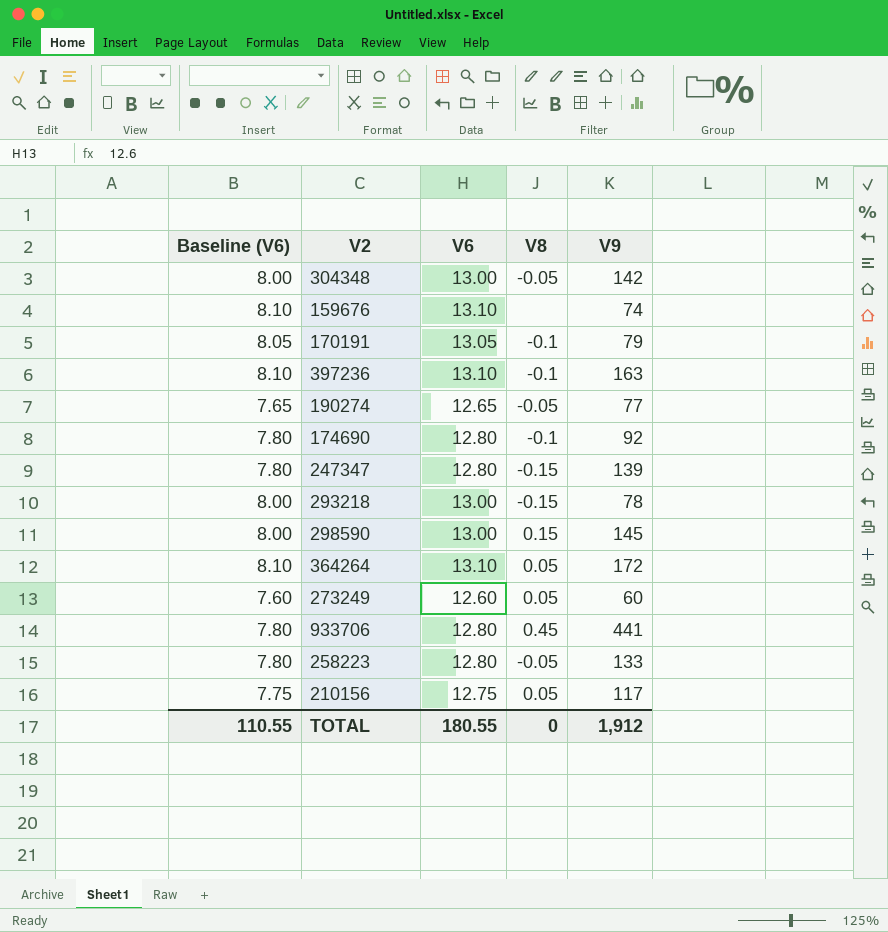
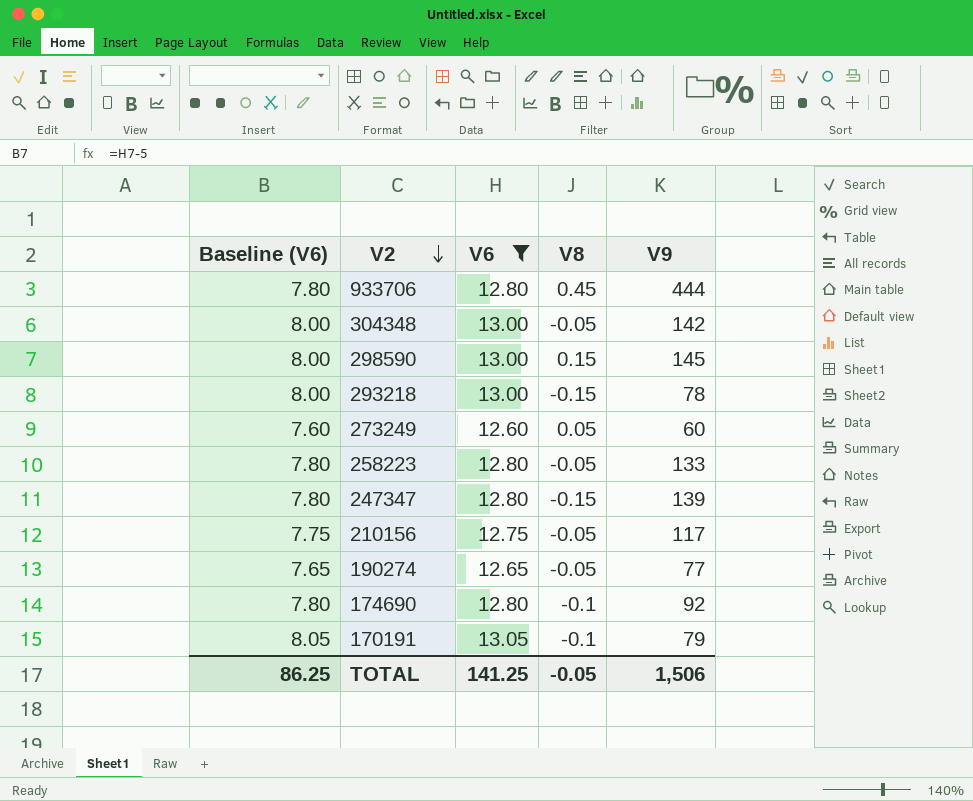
filter: none -> V6 != 13.10
row order: none -> V2 descending
933706 | V9: 441 -> 444
210156 | V8: 0.05 -> -0.05
TOTAL | Baseline (V6): 110.55 -> 86.25
TOTAL | V6: 180.55 -> 141.25
TOTAL | V8: 0 -> -0.05
TOTAL | V9: 1,912 -> 1,506

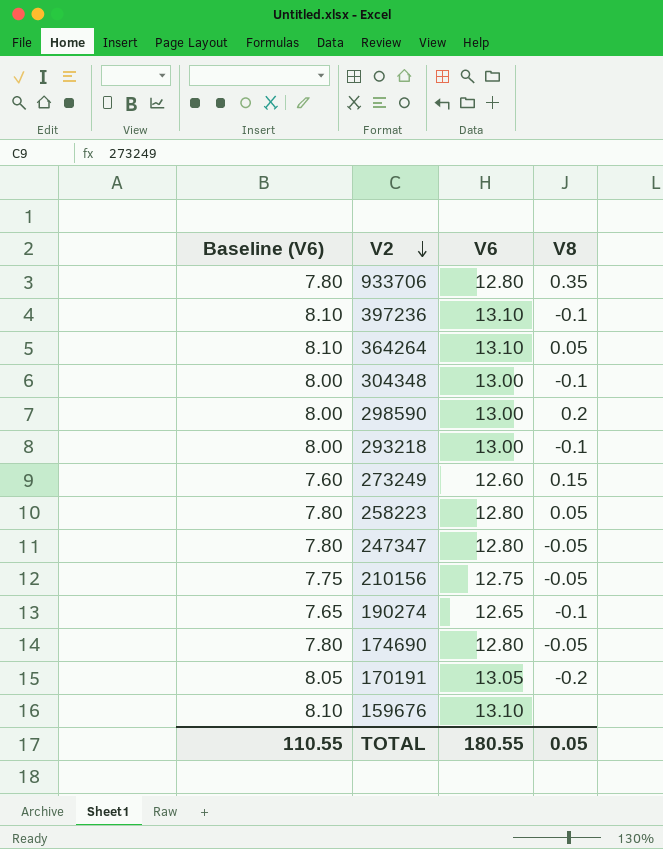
filter: V6 != 13.10 -> none
column V9 | position: 5 -> none
933706 | V8: 0.45 -> 0.35
304348 | V8: -0.05 -> -0.1
298590 | V8: 0.15 -> 0.2
293218 | V8: -0.15 -> -0.1
273249 | V8: 0.05 -> 0.15
258223 | V8: -0.05 -> 0.05
247347 | V8: -0.15 -> -0.05
190274 | V8: -0.05 -> -0.1
174690 | V8: -0.1 -> -0.05
170191 | V8: -0.1 -> -0.2
TOTAL | Baseline (V6): 86.25 -> 110.55
TOTAL | V6: 141.25 -> 180.55
TOTAL | V8: -0.05 -> 0.05

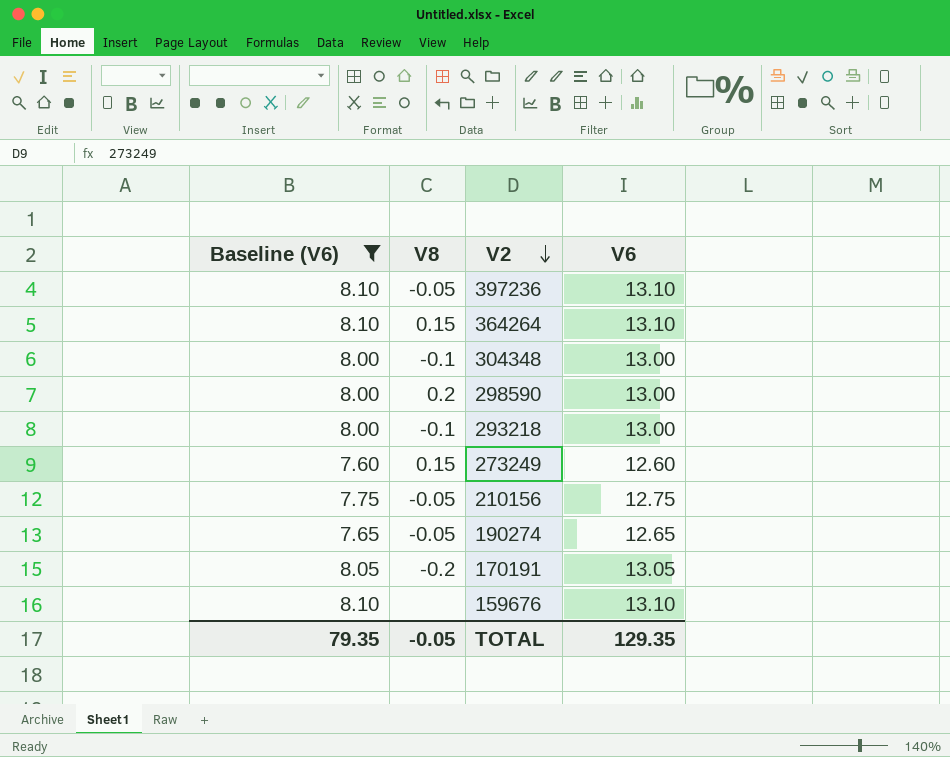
filter: none -> Baseline (V6) != 7.80
column V8 | position: 4 -> 2
397236 | V8: -0.1 -> -0.05
364264 | V8: 0.05 -> 0.15
190274 | V8: -0.1 -> -0.05
TOTAL | Baseline (V6): 110.55 -> 79.35
TOTAL | V8: 0.05 -> -0.05
TOTAL | V6: 180.55 -> 129.35

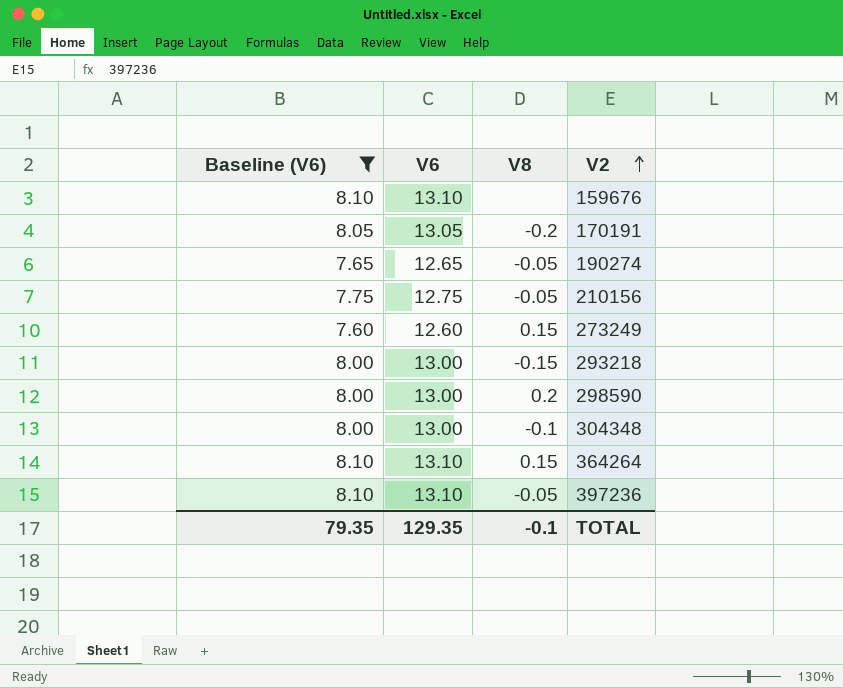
row order: V2 descending -> V2 ascending
column V6 | position: 4 -> 2
293218 | V8: -0.1 -> -0.15
TOTAL | V8: -0.05 -> -0.1

